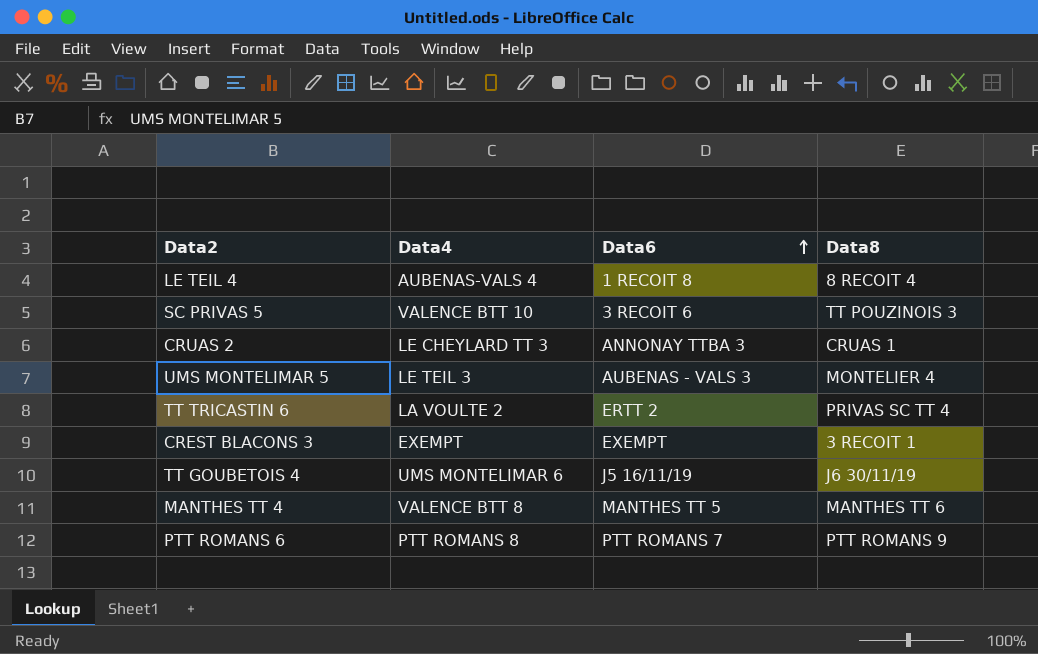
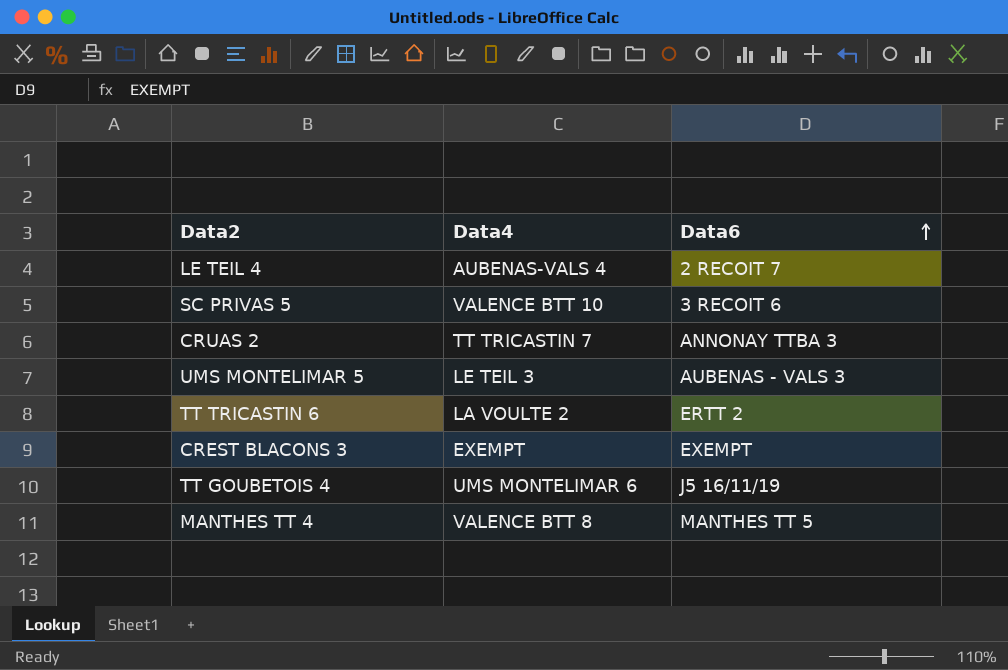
column Data8 | position: 4 -> none
row PTT ROMANS 6: PTT ROMANS 8 | PTT ROMANS 7 | PTT ROMANS 9 -> none
LE TEIL 4 | Data6: 1 RECOIT 8 -> 2 RECOIT 7
CRUAS 2 | Data4: LE CHEYLARD TT 3 -> TT TRICASTIN 7

